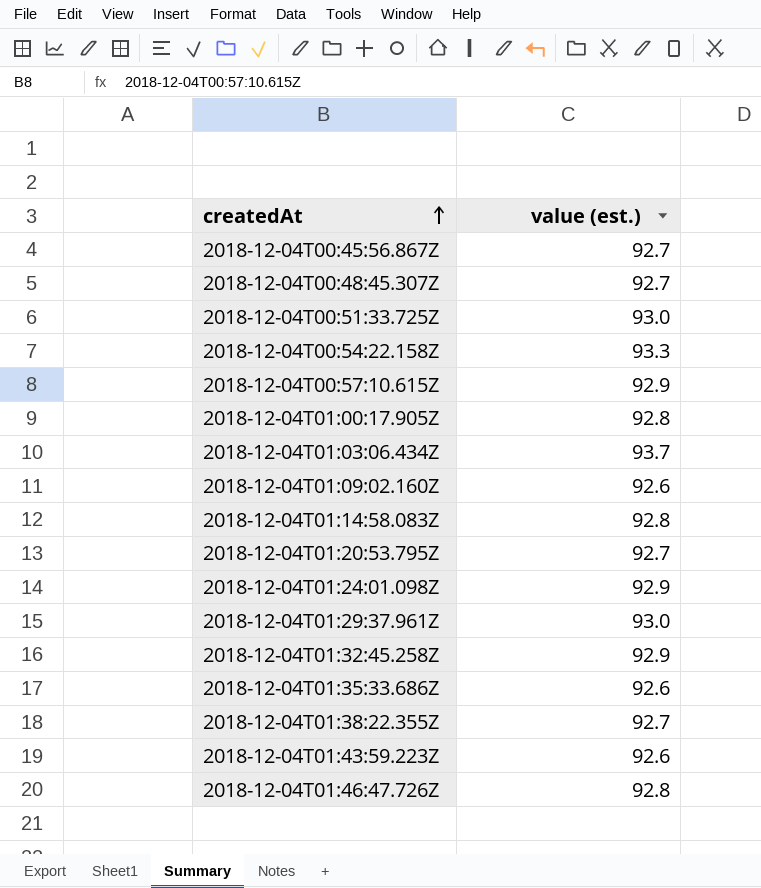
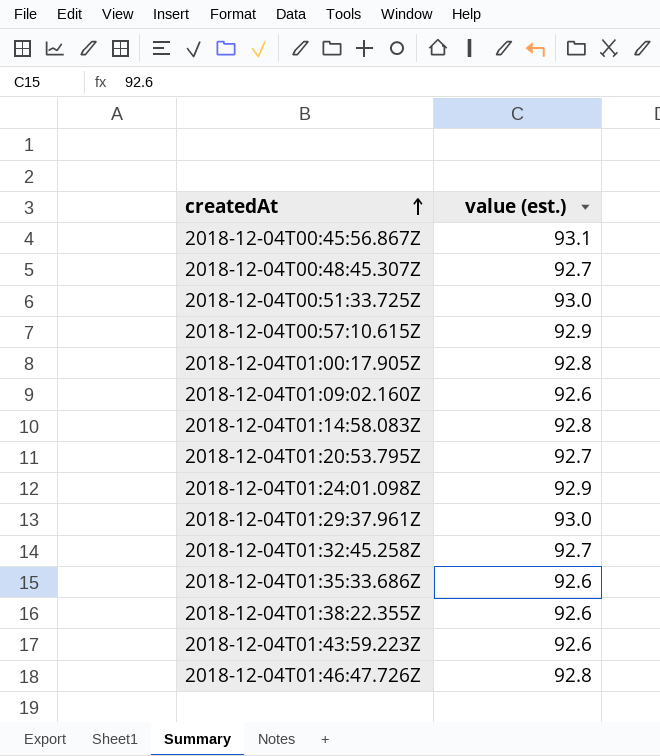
row 2018-12-04T00:54:22.158Z: 93.3 -> none
row 2018-12-04T01:03:06.434Z: 93.7 -> none
2018-12-04T00:45:56.867Z | value (est.): 92.7 -> 93.1
2018-12-04T01:32:45.258Z | value (est.): 92.9 -> 92.7
2018-12-04T01:38:22.355Z | value (est.): 92.7 -> 92.6

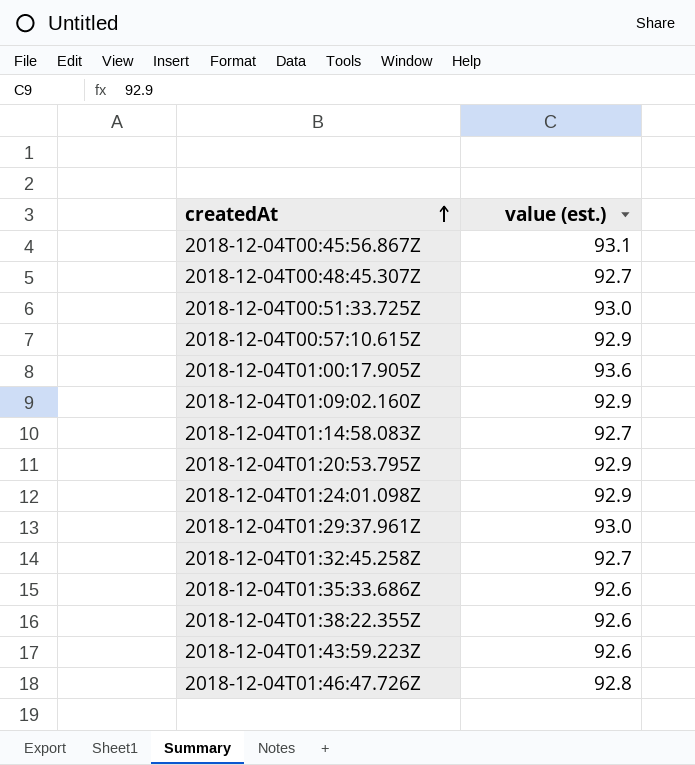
2018-12-04T01:00:17.905Z | value (est.): 92.8 -> 93.6
2018-12-04T01:09:02.160Z | value (est.): 92.6 -> 92.9
2018-12-04T01:14:58.083Z | value (est.): 92.8 -> 92.7
2018-12-04T01:20:53.795Z | value (est.): 92.7 -> 92.9

